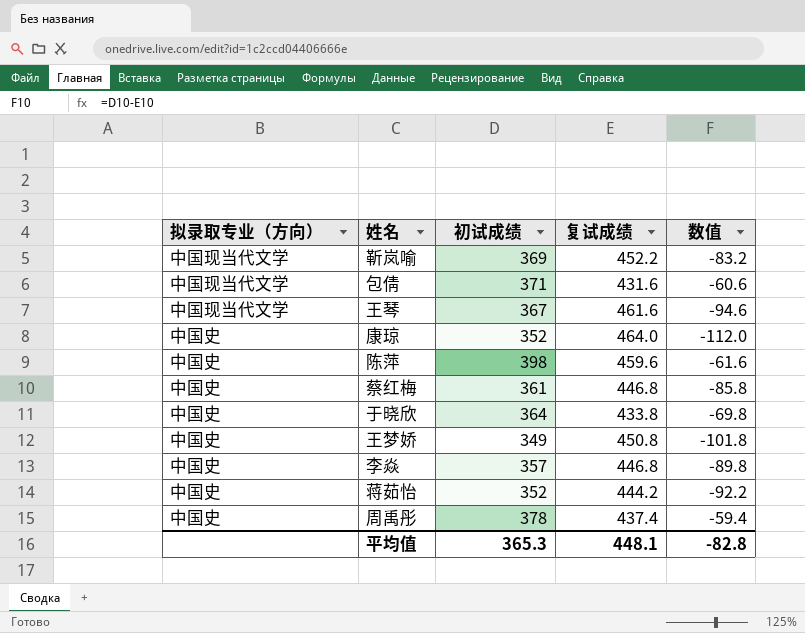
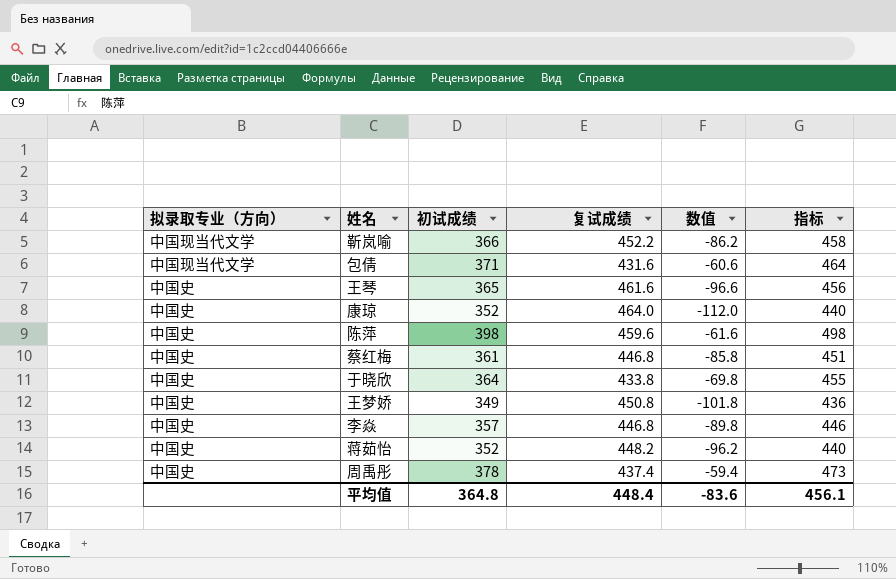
column 指标 | formula: none -> [初试成绩] * 1.25
靳岚喻 | 初试成绩: 369 -> 366
靳岚喻 | 数值: -83.2 -> -86.2
王琴 | 拟录取专业（方向）: 中国现当代文学 -> 中国史
王琴 | 初试成绩: 367 -> 365
王琴 | 数值: -94.6 -> -96.6
蒋茹怡 | 复试成绩: 444.2 -> 448.2
蒋茹怡 | 数值: -92.2 -> -96.2
平均值 | 初试成绩: 365.3 -> 364.8
平均值 | 复试成绩: 448.1 -> 448.4
平均值 | 数值: -82.8 -> -83.6

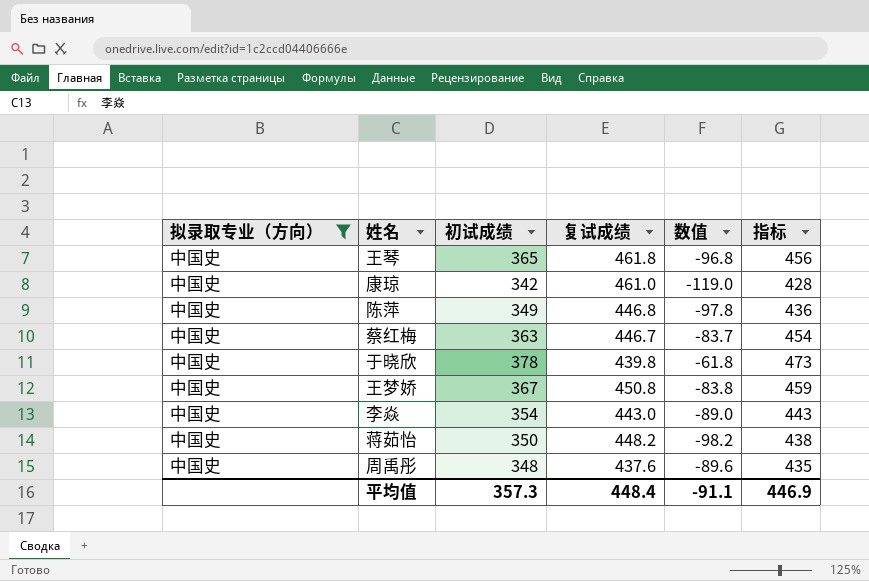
filter: none -> 拟录取专业（方向） = 中国史
王琴 | 复试成绩: 461.6 -> 461.8
王琴 | 数值: -96.6 -> -96.8
康琼 | 初试成绩: 352 -> 342
康琼 | 复试成绩: 464.0 -> 461.0
康琼 | 数值: -112.0 -> -119.0
康琼 | 指标: 440 -> 428
陈萍 | 初试成绩: 398 -> 349
陈萍 | 复试成绩: 459.6 -> 446.8
陈萍 | 数值: -61.6 -> -97.8
陈萍 | 指标: 498 -> 436
蔡红梅 | 初试成绩: 361 -> 363
蔡红梅 | 复试成绩: 446.8 -> 446.7
蔡红梅 | 数值: -85.8 -> -83.7
蔡红梅 | 指标: 451 -> 454
于晓欣 | 初试成绩: 364 -> 378
于晓欣 | 复试成绩: 433.8 -> 439.8
于晓欣 | 数值: -69.8 -> -61.8
于晓欣 | 指标: 455 -> 473
王梦娇 | 初试成绩: 349 -> 367
王梦娇 | 数值: -101.8 -> -83.8
王梦娇 | 指标: 436 -> 459
李焱 | 初试成绩: 357 -> 354
李焱 | 复试成绩: 446.8 -> 443.0
李焱 | 数值: -89.8 -> -89.0
李焱 | 指标: 446 -> 443
蒋茹怡 | 初试成绩: 352 -> 350
蒋茹怡 | 数值: -96.2 -> -98.2
蒋茹怡 | 指标: 440 -> 438
周禹彤 | 初试成绩: 378 -> 348
周禹彤 | 复试成绩: 437.4 -> 437.6
周禹彤 | 数值: -59.4 -> -89.6
周禹彤 | 指标: 473 -> 435
平均值 | 初试成绩: 364.8 -> 357.3
平均值 | 数值: -83.6 -> -91.1
平均值 | 指标: 456.1 -> 446.9

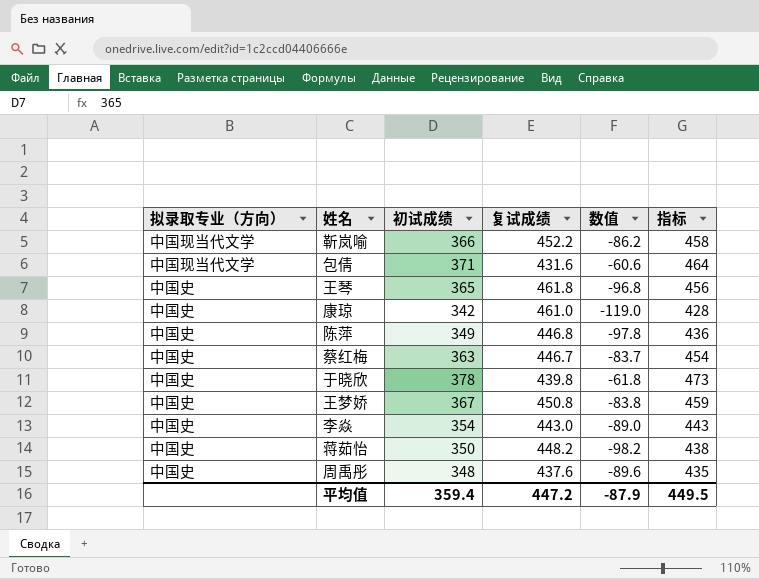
filter: 拟录取专业（方向） = 中国史 -> none
平均值 | 初试成绩: 357.3 -> 359.4
平均值 | 复试成绩: 448.4 -> 447.2
平均值 | 数值: -91.1 -> -87.9
平均值 | 指标: 446.9 -> 449.5

